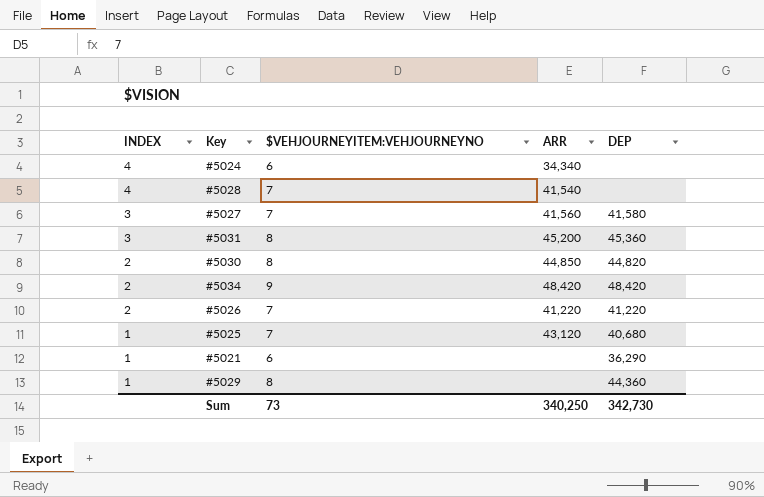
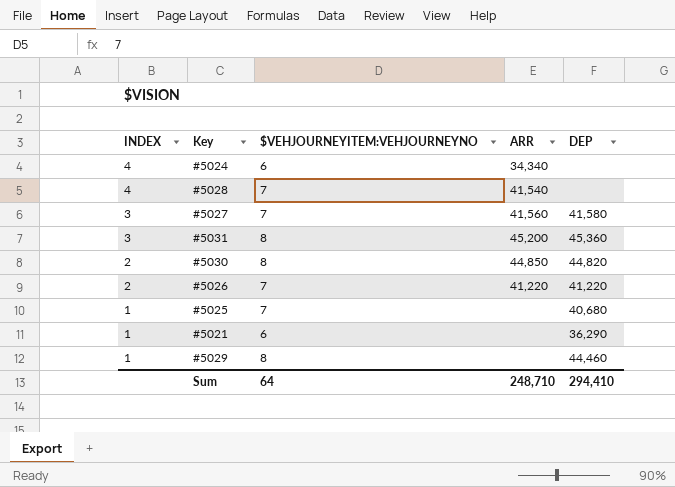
row #5034: 2 | 9 | 48,420 | 48,420 -> none
#5025 | ARR: 43,120 -> none
#5029 | DEP: 44,360 -> 44,460
Sum | $VEHJOURNEYITEM:VEHJOURNEYNO: 73 -> 64
Sum | ARR: 340,250 -> 248,710
Sum | DEP: 342,730 -> 294,410

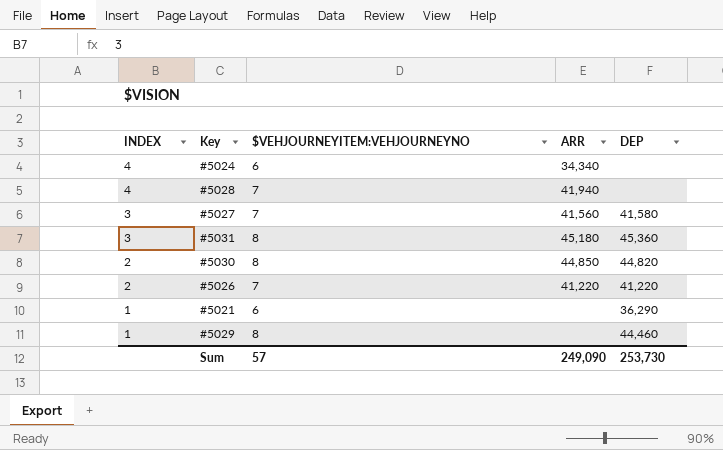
row #5025: 1 | 7 | none | 40,680 -> none
#5028 | ARR: 41,540 -> 41,940
#5031 | ARR: 45,200 -> 45,180
Sum | $VEHJOURNEYITEM:VEHJOURNEYNO: 64 -> 57
Sum | ARR: 248,710 -> 249,090
Sum | DEP: 294,410 -> 253,730

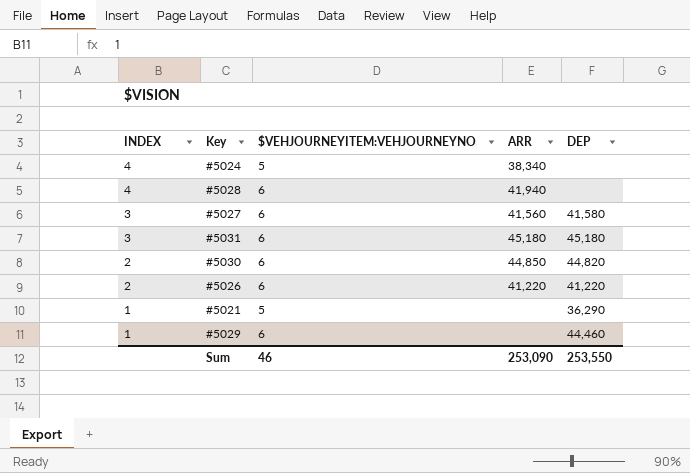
#5024 | $VEHJOURNEYITEM:VEHJOURNEYNO: 6 -> 5
#5024 | ARR: 34,340 -> 38,340
#5028 | $VEHJOURNEYITEM:VEHJOURNEYNO: 7 -> 6
#5027 | $VEHJOURNEYITEM:VEHJOURNEYNO: 7 -> 6
#5031 | $VEHJOURNEYITEM:VEHJOURNEYNO: 8 -> 6
#5031 | DEP: 45,360 -> 45,180
#5030 | $VEHJOURNEYITEM:VEHJOURNEYNO: 8 -> 6
#5026 | $VEHJOURNEYITEM:VEHJOURNEYNO: 7 -> 6
#5021 | $VEHJOURNEYITEM:VEHJOURNEYNO: 6 -> 5
#5029 | $VEHJOURNEYITEM:VEHJOURNEYNO: 8 -> 6
Sum | $VEHJOURNEYITEM:VEHJOURNEYNO: 57 -> 46
Sum | ARR: 249,090 -> 253,090
Sum | DEP: 253,730 -> 253,550

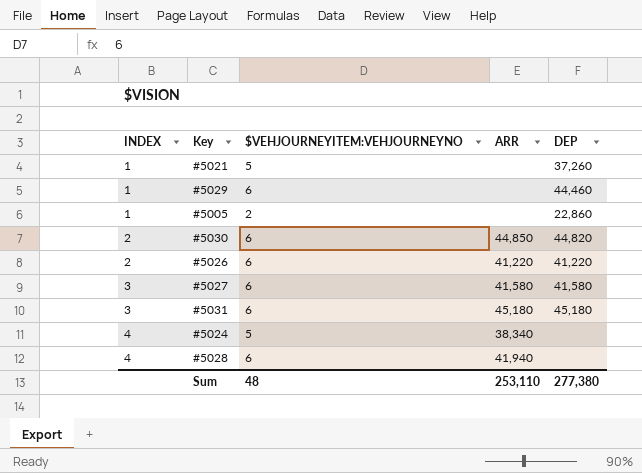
row order: INDEX descending -> INDEX ascending
#5021 | DEP: 36,290 -> 37,260
row #5005: none -> 1 | 2 | none | 22,860
#5027 | ARR: 41,560 -> 41,580
Sum | $VEHJOURNEYITEM:VEHJOURNEYNO: 46 -> 48
Sum | ARR: 253,090 -> 253,110
Sum | DEP: 253,550 -> 277,380

